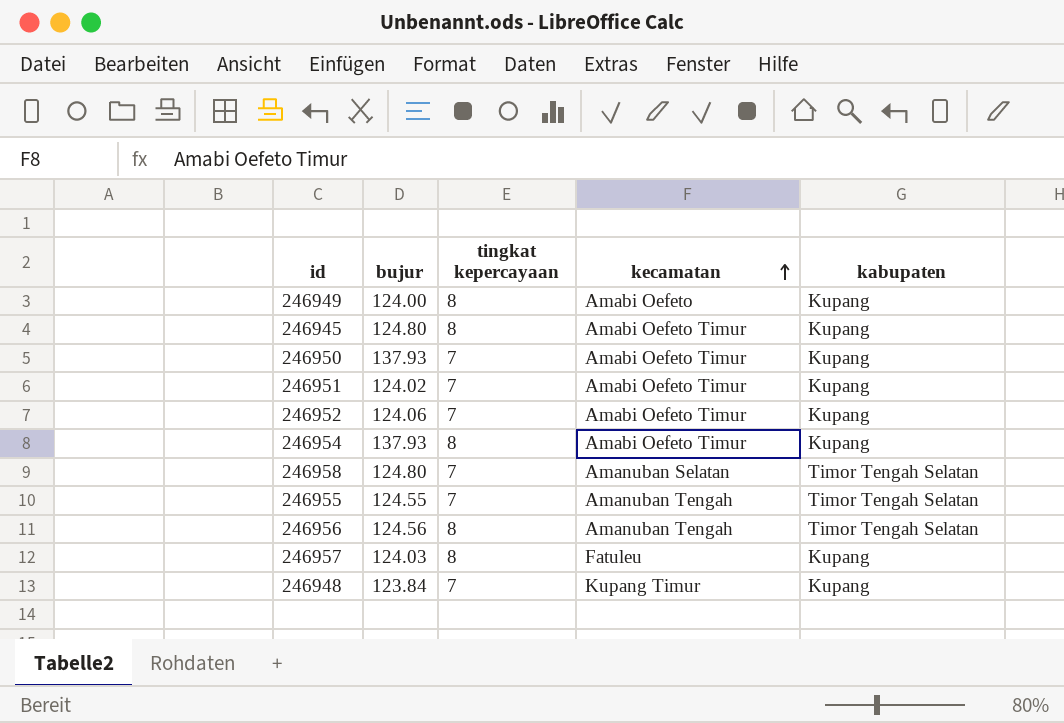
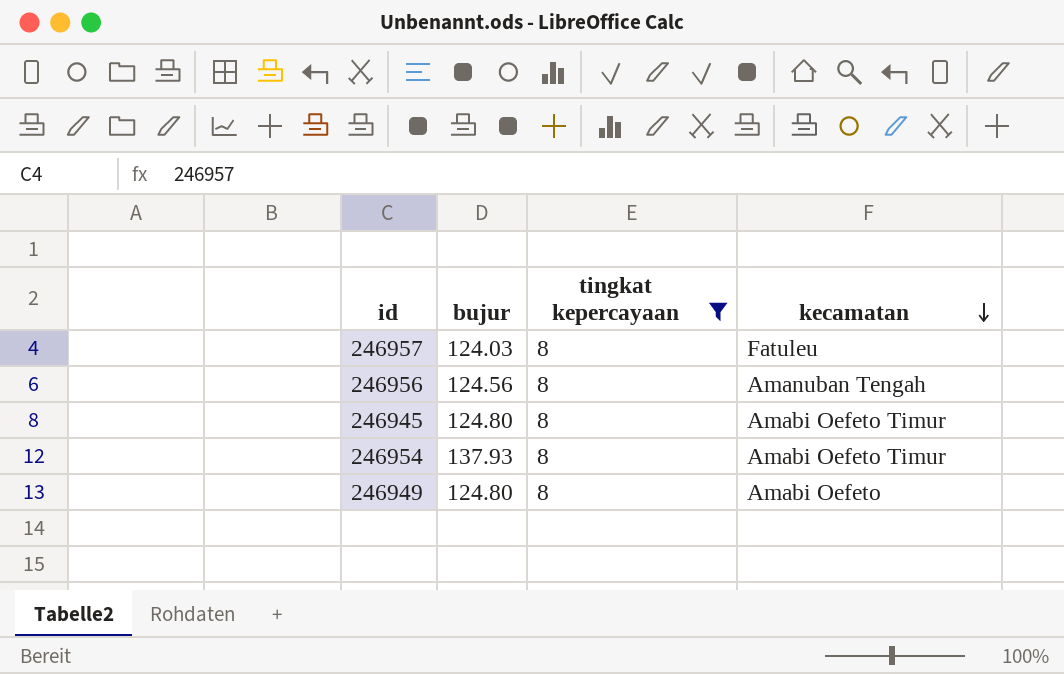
filter: none -> tingkat kepercayaan = 8
row order: kecamatan ascending -> kecamatan descending
column kabupaten | position: 5 -> none
246949 | bujur: 124.00 -> 124.80

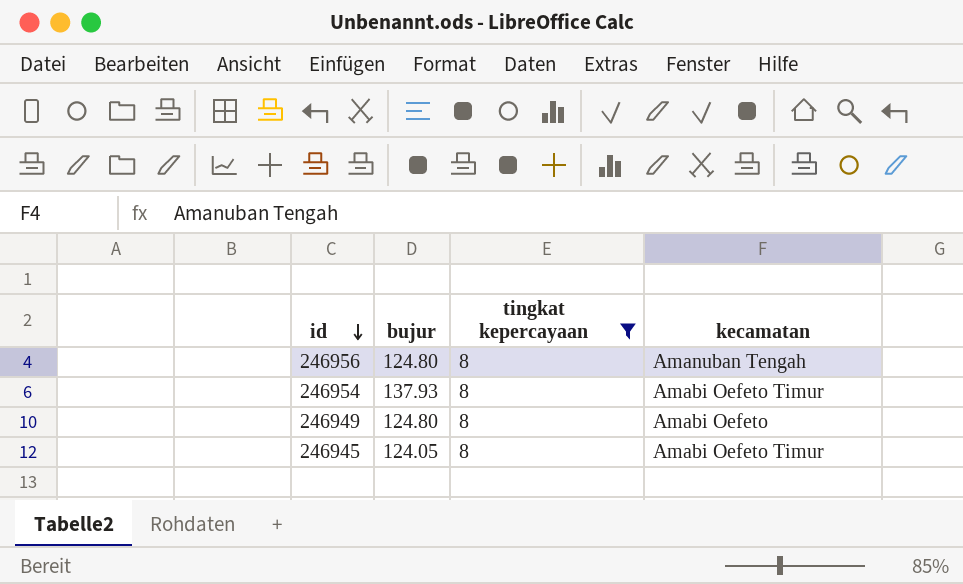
row order: kecamatan descending -> id descending
row 246957: 124.03 | 8 | Fatuleu -> none
246956 | bujur: 124.56 -> 124.80
246945 | bujur: 124.80 -> 124.05

